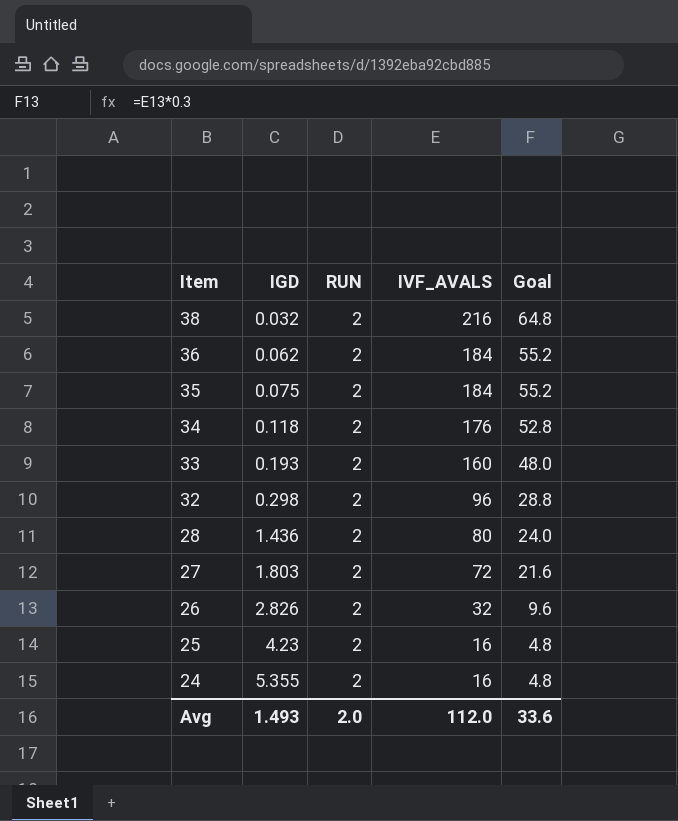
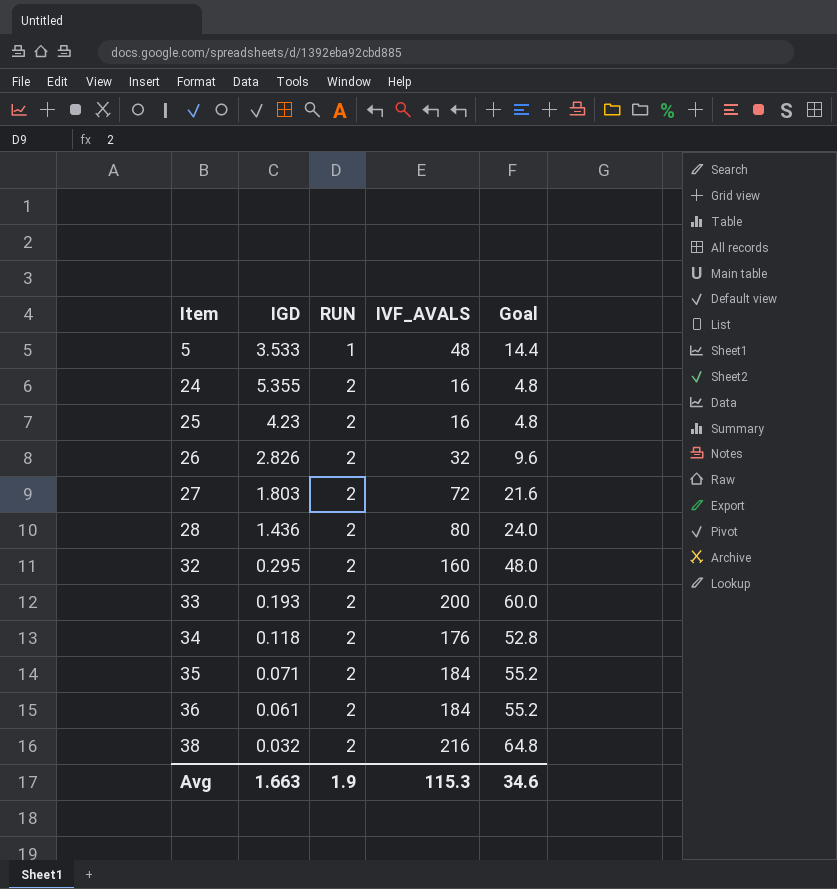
row order: Item descending -> Item ascending
row 5: none -> 3.533 | 1 | 48 | 14.4
32 | IGD: 0.298 -> 0.295
32 | IVF_AVALS: 96 -> 160
32 | Goal: 28.8 -> 48.0
33 | IVF_AVALS: 160 -> 200
33 | Goal: 48.0 -> 60.0
35 | IGD: 0.075 -> 0.071
36 | IGD: 0.062 -> 0.061
Avg | IGD: 1.493 -> 1.663
Avg | RUN: 2.0 -> 1.9
Avg | IVF_AVALS: 112.0 -> 115.3
Avg | Goal: 33.6 -> 34.6

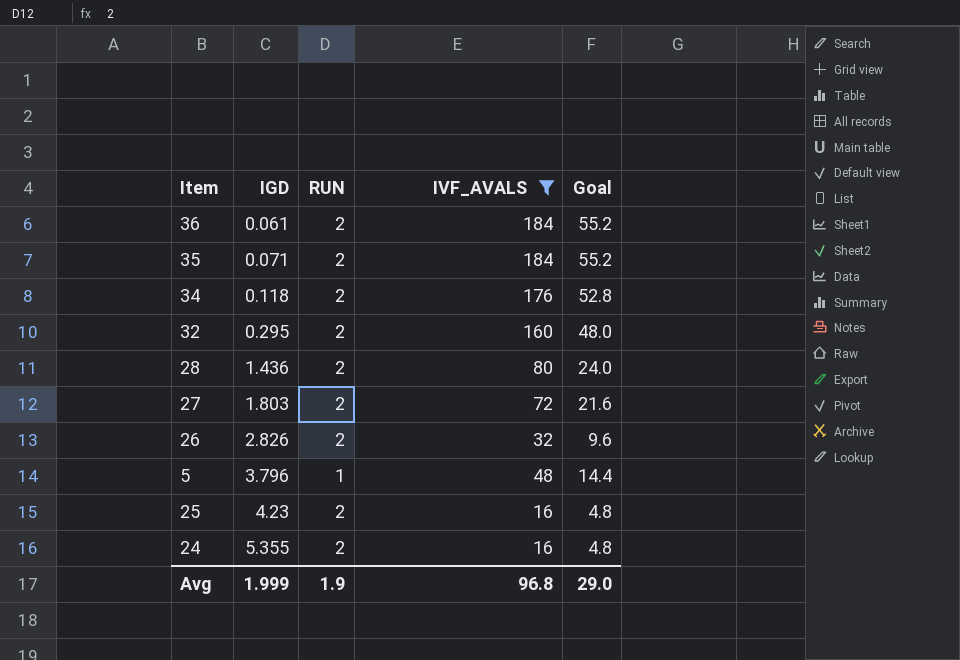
filter: none -> IVF_AVALS <= 184
row order: Item ascending -> IGD ascending
5 | IGD: 3.533 -> 3.796
Avg | IGD: 1.663 -> 1.999
Avg | IVF_AVALS: 115.3 -> 96.8
Avg | Goal: 34.6 -> 29.0

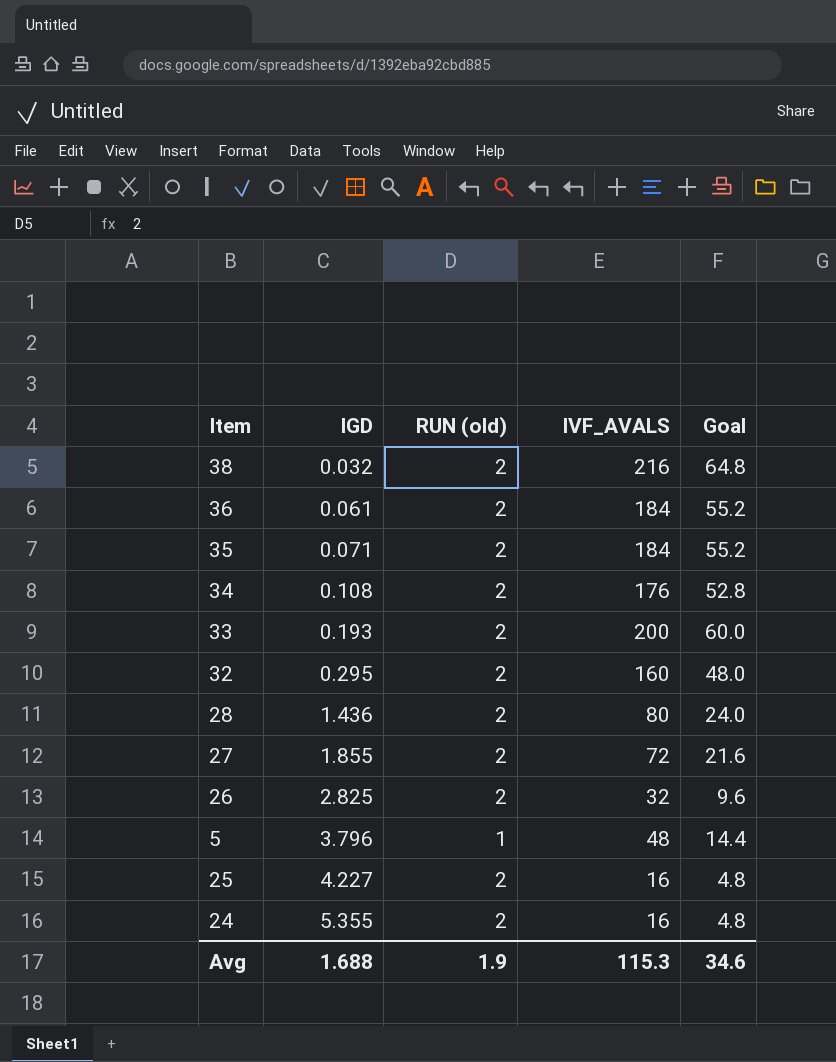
filter: IVF_AVALS <= 184 -> none
column name: RUN -> RUN (old)
34 | IGD: 0.118 -> 0.108
27 | IGD: 1.803 -> 1.855
26 | IGD: 2.826 -> 2.825
25 | IGD: 4.23 -> 4.227
Avg | IGD: 1.999 -> 1.688
Avg | IVF_AVALS: 96.8 -> 115.3
Avg | Goal: 29.0 -> 34.6

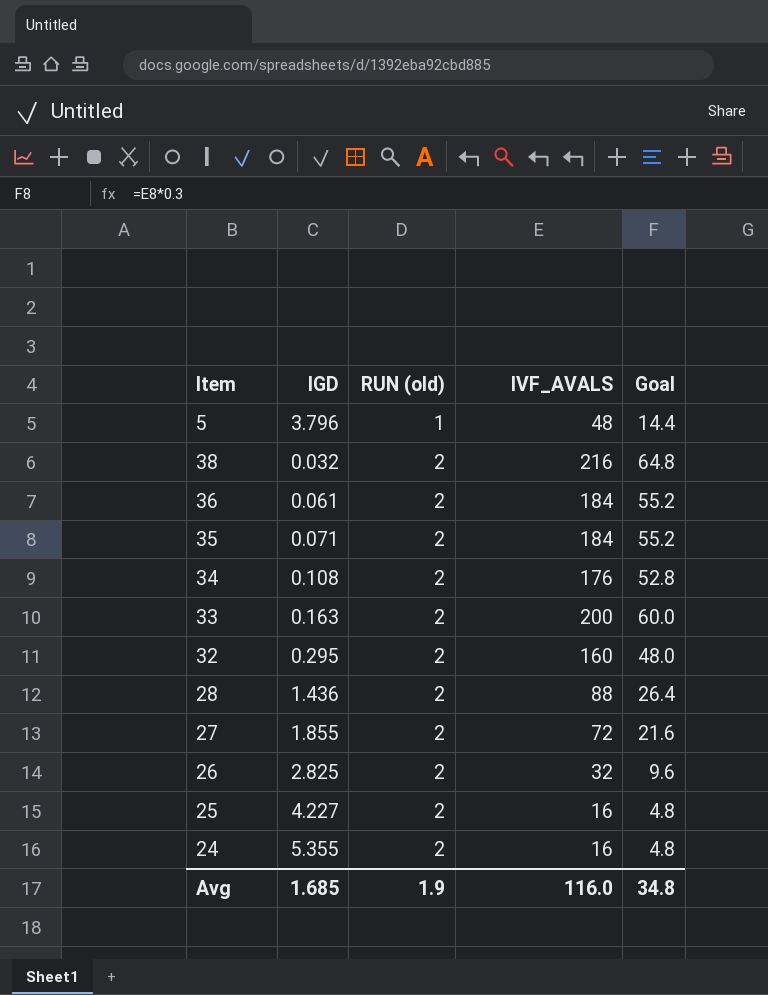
row order: IGD ascending -> RUN (old) ascending
33 | IGD: 0.193 -> 0.163
28 | IVF_AVALS: 80 -> 88
28 | Goal: 24.0 -> 26.4
Avg | IGD: 1.688 -> 1.685
Avg | IVF_AVALS: 115.3 -> 116.0
Avg | Goal: 34.6 -> 34.8

